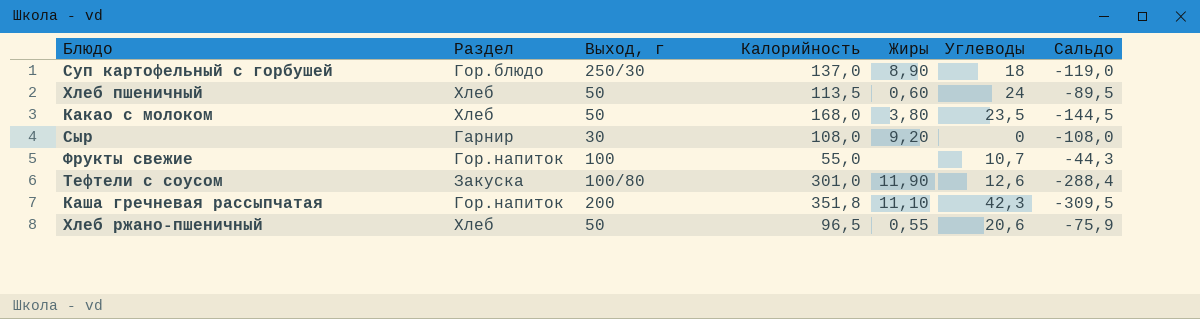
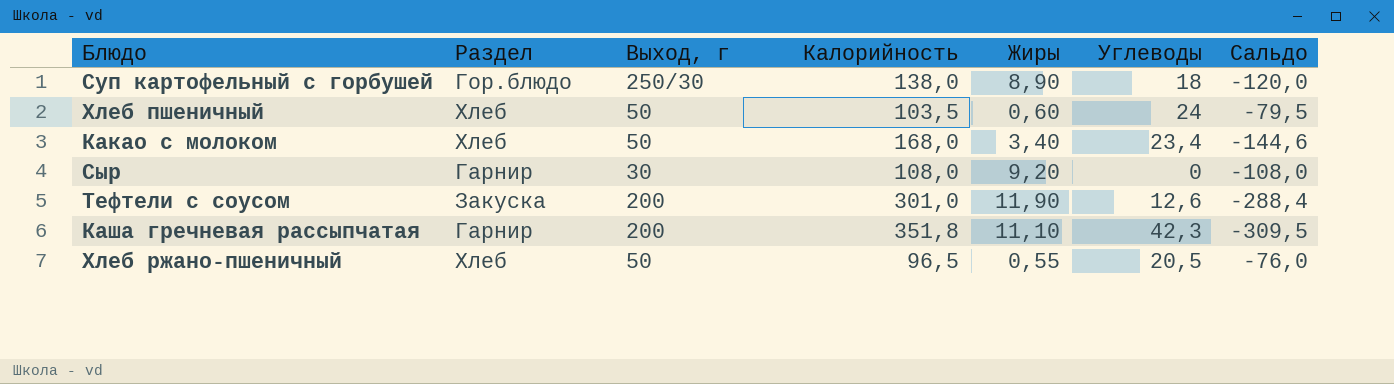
row Фрукты свежие: Гор.напиток | 100 | 55,0 | none | 10,7 | -44,3 -> none
Суп картофельный с горбушей | Калорийность: 137,0 -> 138,0
Суп картофельный с горбушей | Сальдо: -119,0 -> -120,0
Хлеб пшеничный | Калорийность: 113,5 -> 103,5
Хлеб пшеничный | Сальдо: -89,5 -> -79,5
Какао с молоком | Жиры: 3,80 -> 3,40
Какао с молоком | Углеводы: 23,5 -> 23,4
Какао с молоком | Сальдо: -144,5 -> -144,6
Тефтели с соусом | Выход, г: 100/80 -> 200
Каша гречневая рассыпчатая | Раздел: Гор.напиток -> Гарнир
Хлеб ржано-пшеничный | Углеводы: 20,6 -> 20,5
Хлеб ржано-пшеничный | Сальдо: -75,9 -> -76,0

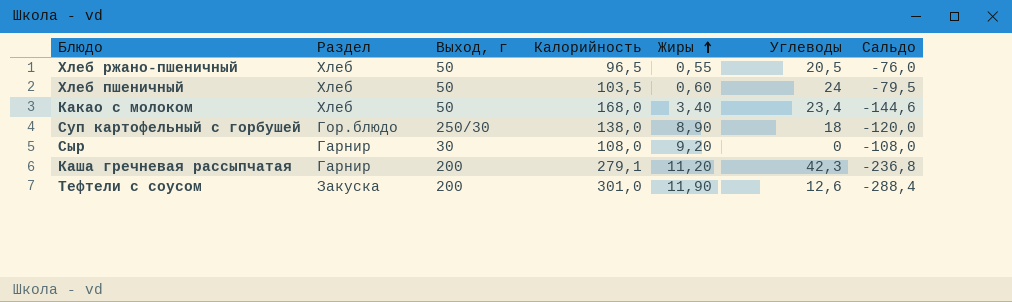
row order: none -> Жиры ascending
Каша гречневая рассыпчатая | Калорийность: 351,8 -> 279,1
Каша гречневая рассыпчатая | Жиры: 11,10 -> 11,20
Каша гречневая рассыпчатая | Сальдо: -309,5 -> -236,8

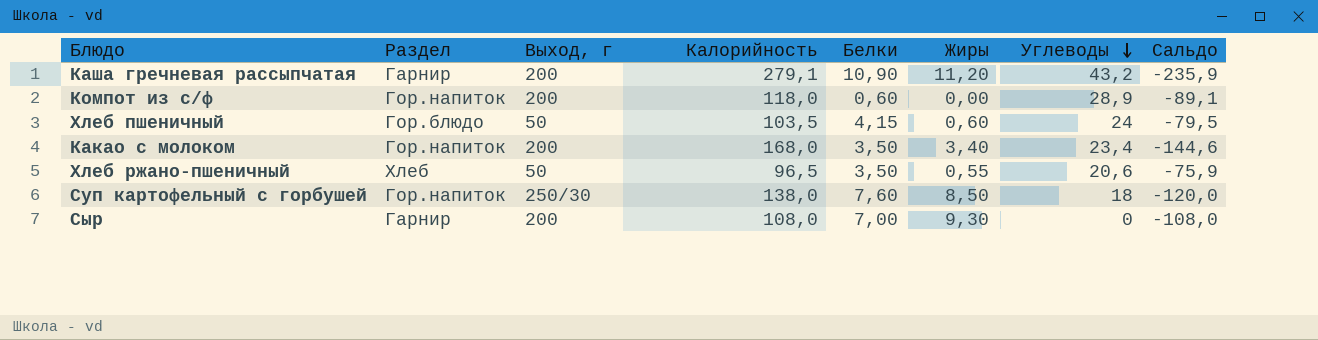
row order: Жиры ascending -> Углеводы descending
column Белки | position: none -> 5
row Тефтели с соусом: Закуска | 200 | 301,0 | 11,90 | 12,6 | -288,4 -> none
Каша гречневая рассыпчатая | Углеводы: 42,3 -> 43,2
Каша гречневая рассыпчатая | Сальдо: -236,8 -> -235,9
row Компот из с/ф: none -> Гор.напиток | 200 | 118,0 | 0,60 | 0,00 | 28,9 | -89,1
Хлеб пшеничный | Раздел: Хлеб -> Гор.блюдо
Какао с молоком | Раздел: Хлеб -> Гор.напиток
Какао с молоком | Выход, г: 50 -> 200
Хлеб ржано-пшеничный | Углеводы: 20,5 -> 20,6
Хлеб ржано-пшеничный | Сальдо: -76,0 -> -75,9
Суп картофельный с горбушей | Раздел: Гор.блюдо -> Гор.напиток
Суп картофельный с горбушей | Жиры: 8,90 -> 8,50
Сыр | Выход, г: 30 -> 200
Сыр | Жиры: 9,20 -> 9,30

